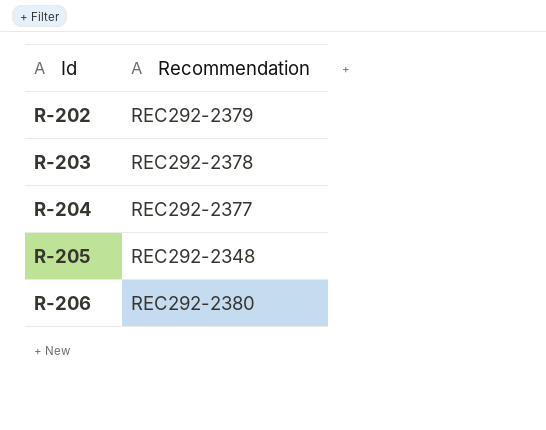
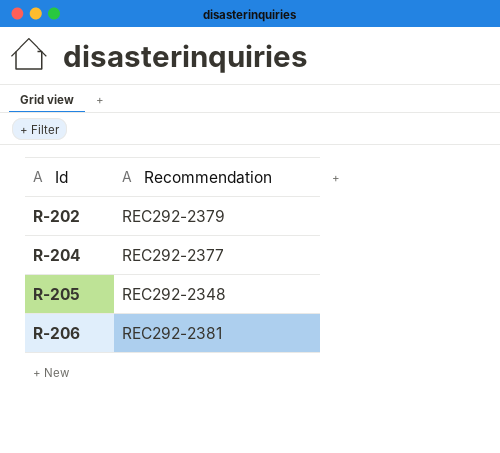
row R-203: REC292-2378 -> none
R-206 | Recommendation: REC292-2380 -> REC292-2381

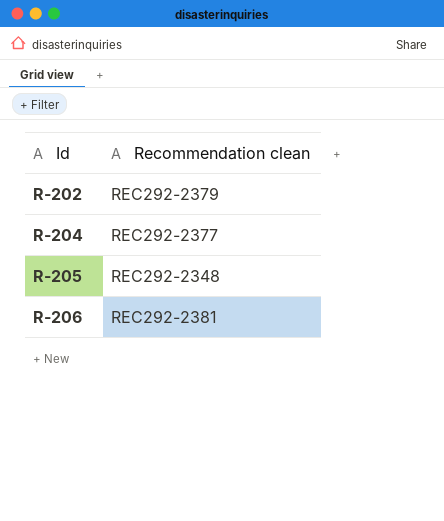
column name: Recommendation -> Recommendation clean

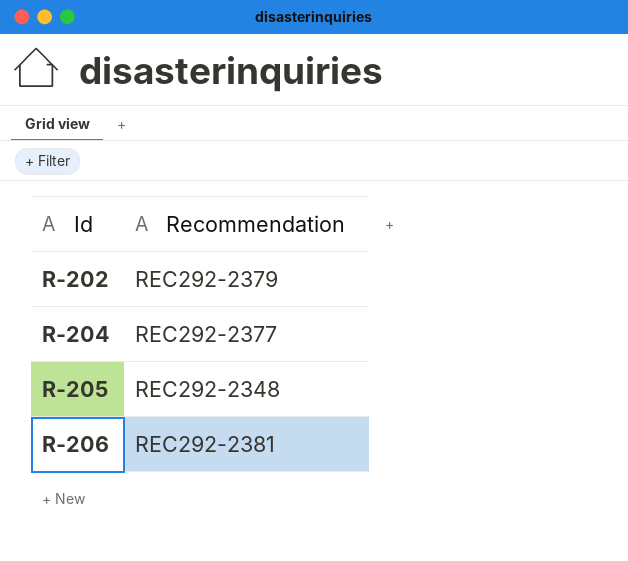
column name: Recommendation clean -> Recommendation

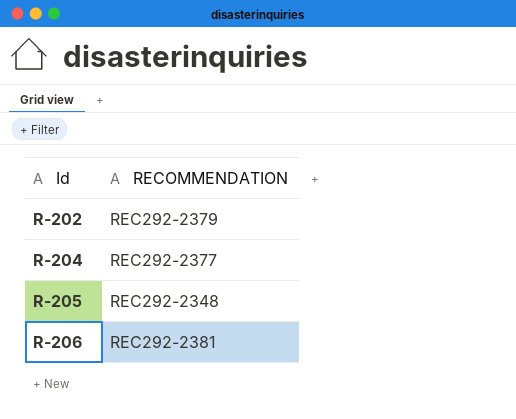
column name: Recommendation -> RECOMMENDATION

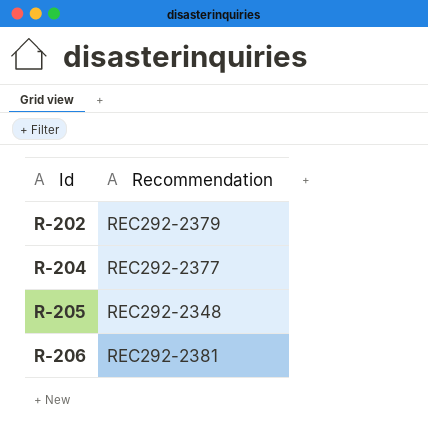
column name: RECOMMENDATION -> Recommendation

